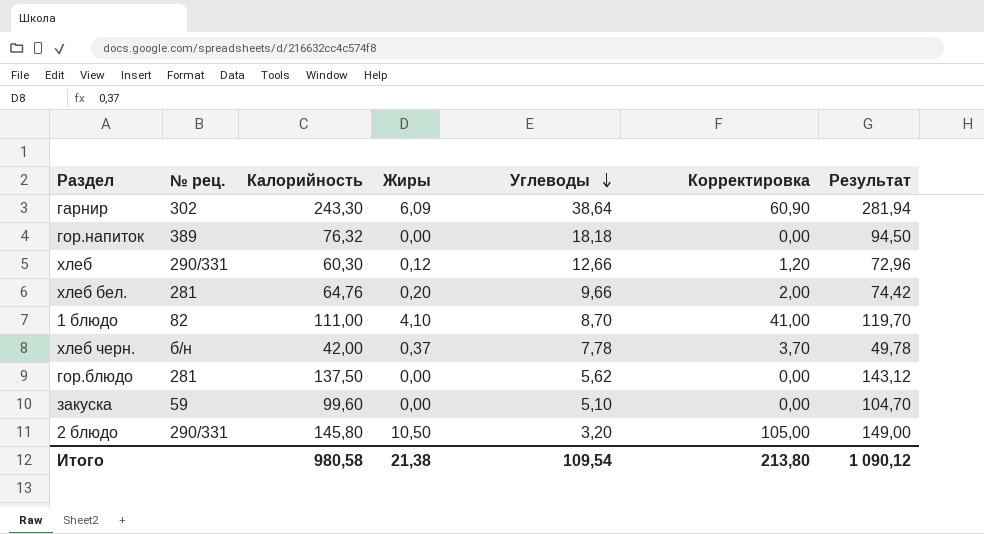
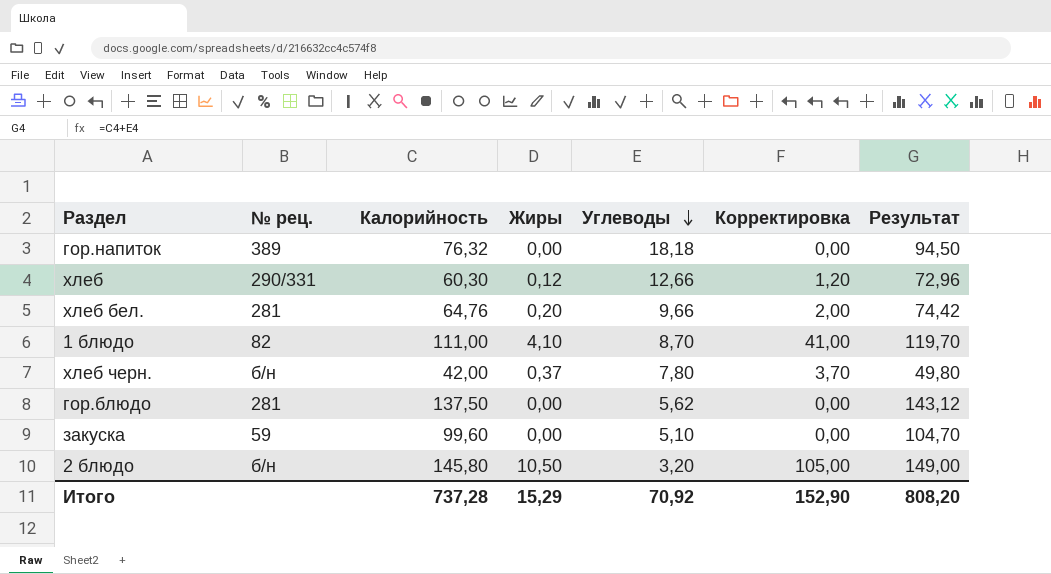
row гарнир: 302 | 243,30 | 6,09 | 38,64 | 60,90 | 281,94 -> none
хлеб черн. | Углеводы: 7,78 -> 7,80
хлеб черн. | Результат: 49,78 -> 49,80
2 блюдо | № рец.: 290/331 -> б/н
Итого | Калорийность: 980,58 -> 737,28
Итого | Жиры: 21,38 -> 15,29
Итого | Углеводы: 109,54 -> 70,92
Итого | Корректировка: 213,80 -> 152,90
Итого | Результат: 1 090,12 -> 808,20

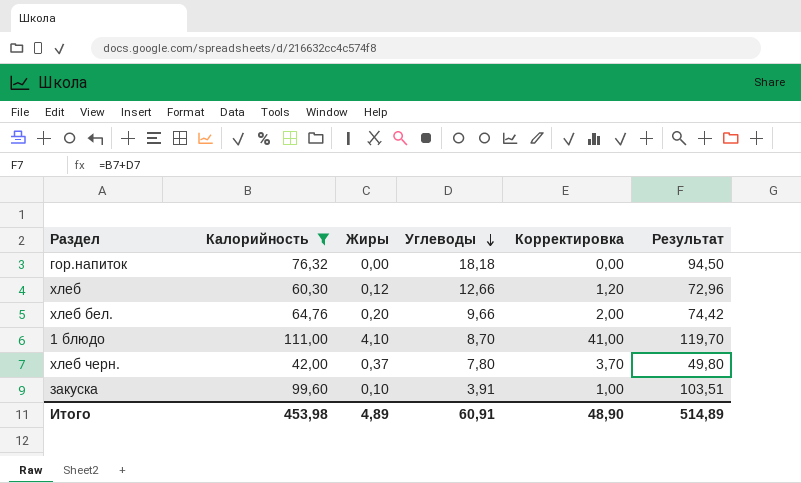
filter: none -> Калорийность <= 111,00
column № рец. | position: 2 -> none
закуска | Жиры: 0,00 -> 0,10
закуска | Углеводы: 5,10 -> 3,91
закуска | Корректировка: 0,00 -> 1,00
закуска | Результат: 104,70 -> 103,51
Итого | Калорийность: 737,28 -> 453,98
Итого | Жиры: 15,29 -> 4,89
Итого | Углеводы: 70,92 -> 60,91
Итого | Корректировка: 152,90 -> 48,90
Итого | Результат: 808,20 -> 514,89

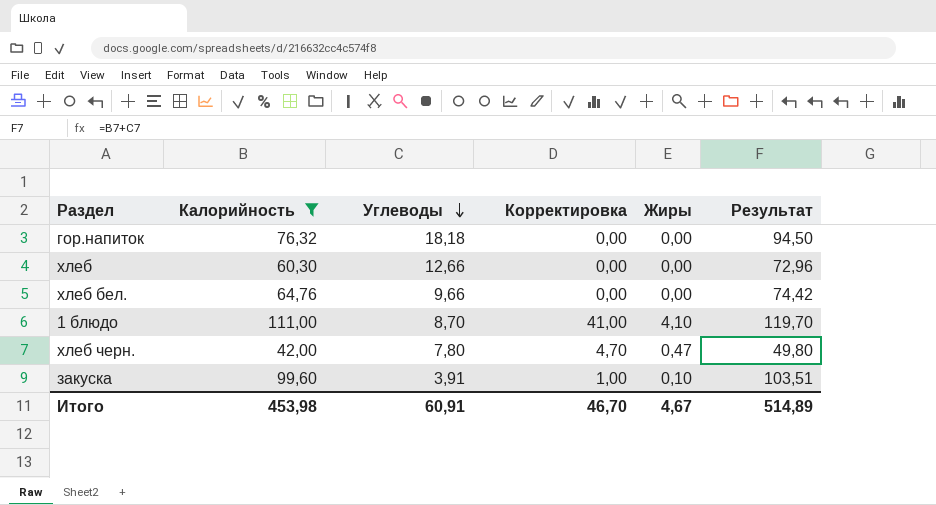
column Жиры | position: 3 -> 5
хлеб | Корректировка: 1,20 -> 0,00
хлеб | Жиры: 0,12 -> 0,00
хлеб бел. | Корректировка: 2,00 -> 0,00
хлеб бел. | Жиры: 0,20 -> 0,00
хлеб черн. | Корректировка: 3,70 -> 4,70
хлеб черн. | Жиры: 0,37 -> 0,47
Итого | Корректировка: 48,90 -> 46,70
Итого | Жиры: 4,89 -> 4,67

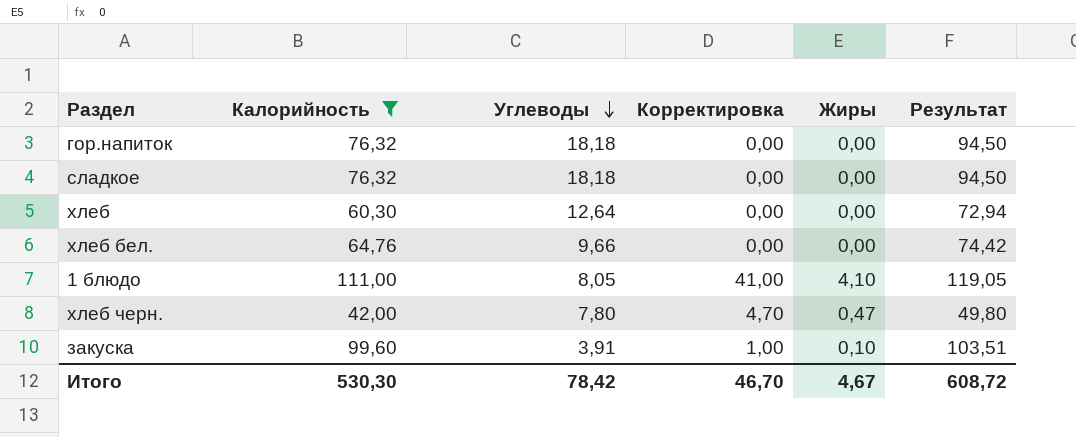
row сладкое: none -> 76,32 | 18,18 | 0,00 | 0,00 | 94,50
хлеб | Углеводы: 12,66 -> 12,64
хлеб | Результат: 72,96 -> 72,94
1 блюдо | Углеводы: 8,70 -> 8,05
1 блюдо | Результат: 119,70 -> 119,05
Итого | Калорийность: 453,98 -> 530,30
Итого | Углеводы: 60,91 -> 78,42
Итого | Результат: 514,89 -> 608,72

